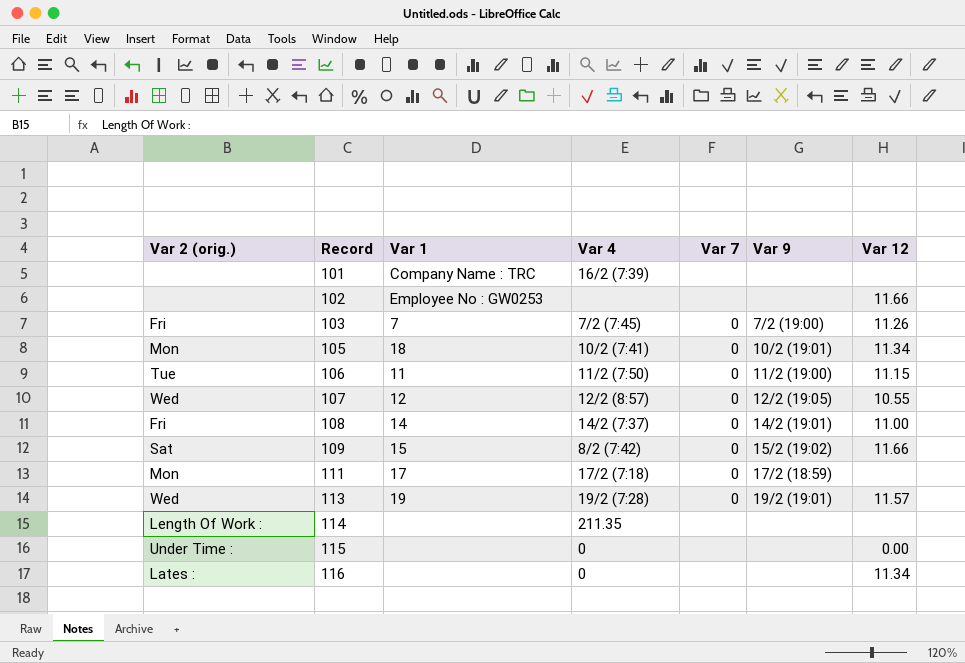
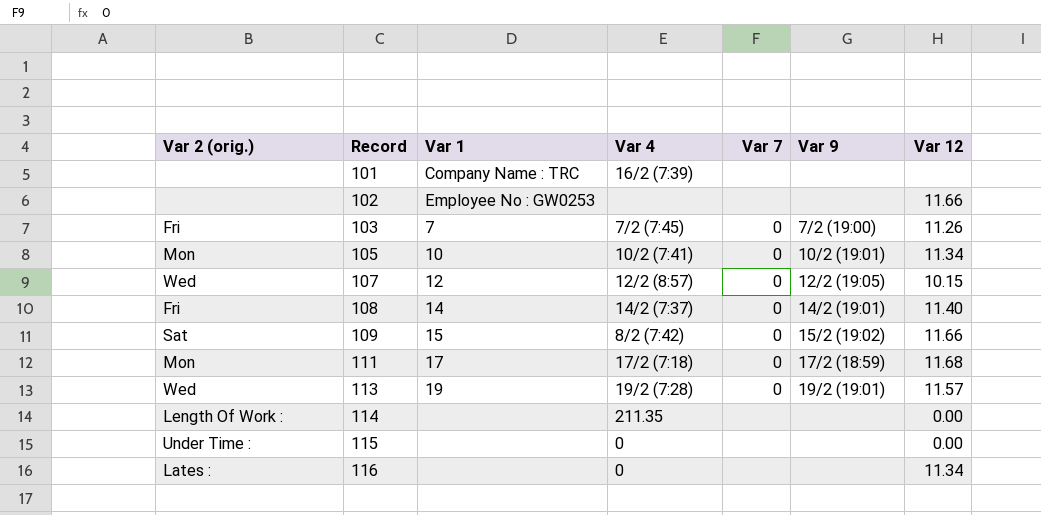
row 106: Tue | 11 | 11/2 (7:50) | 0 | 11/2 (19:00) | 11.15 -> none
105 | Var 1: 18 -> 10
107 | Var 12: 10.55 -> 10.15
108 | Var 12: 11.00 -> 11.40
111 | Var 12: none -> 11.68
114 | Var 12: none -> 0.00

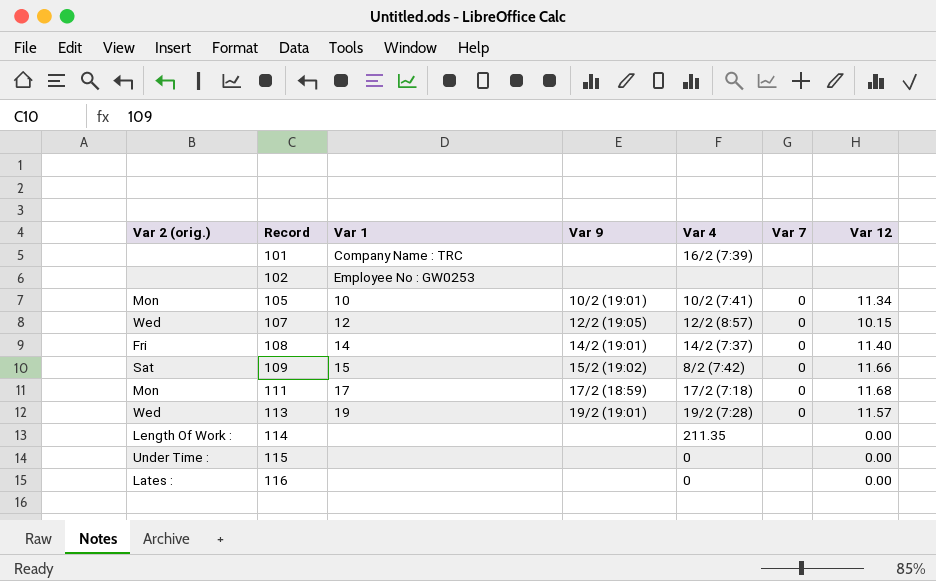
column Var 9 | position: 6 -> 4
row 103: Fri | 7 | 7/2 (7:45) | 0 | 7/2 (19:00) | 11.26 -> none
102 | Var 12: 11.66 -> none
116 | Var 12: 11.34 -> 0.00

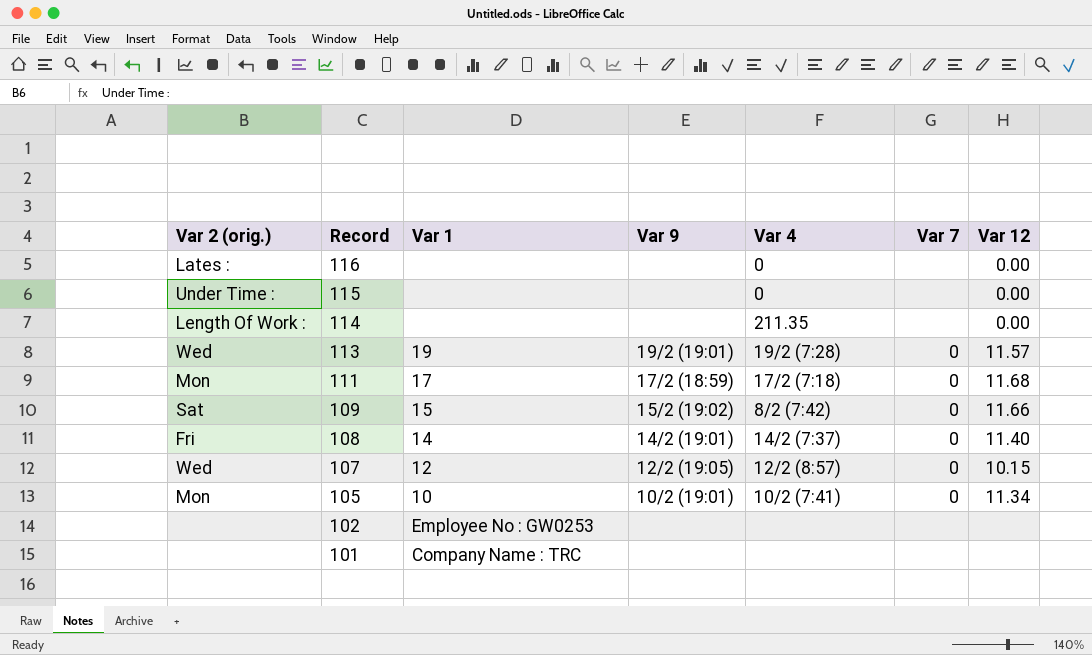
row order: Record ascending -> Record descending
101 | Var 4: 16/2 (7:39) -> none

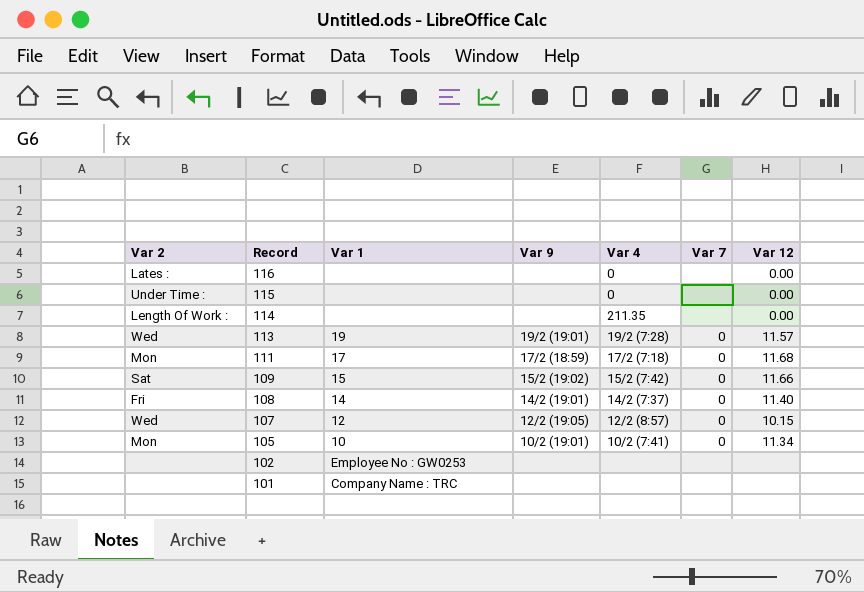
column name: Var 2 (orig.) -> Var 2
109 | Var 4: 8/2 (7:42) -> 15/2 (7:42)

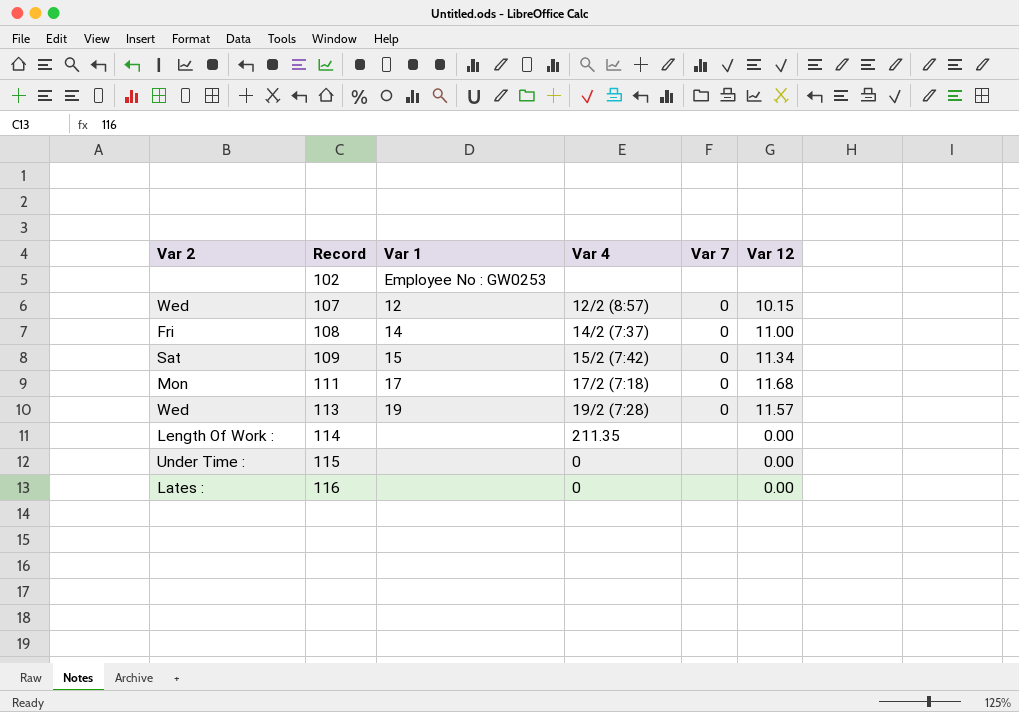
row order: Record descending -> Record ascending
column Var 9 | position: 4 -> none
row 105: Mon | 10 | 10/2 (19:01) | 10/2 (7:41) | 0 | 11.34 -> none
row 101: none | Company Name : TRC | none | none | none | none -> none
108 | Var 12: 11.40 -> 11.00
109 | Var 12: 11.66 -> 11.34

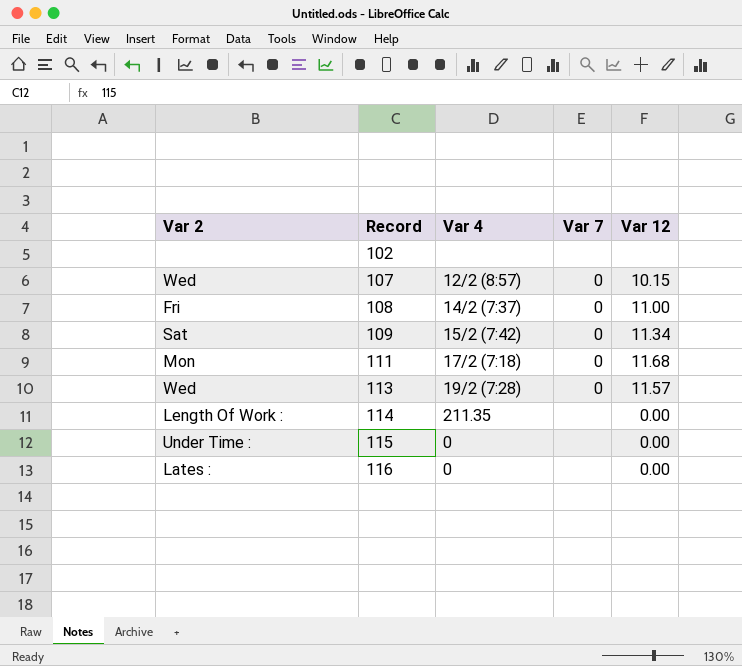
column Var 1 | position: 3 -> none

